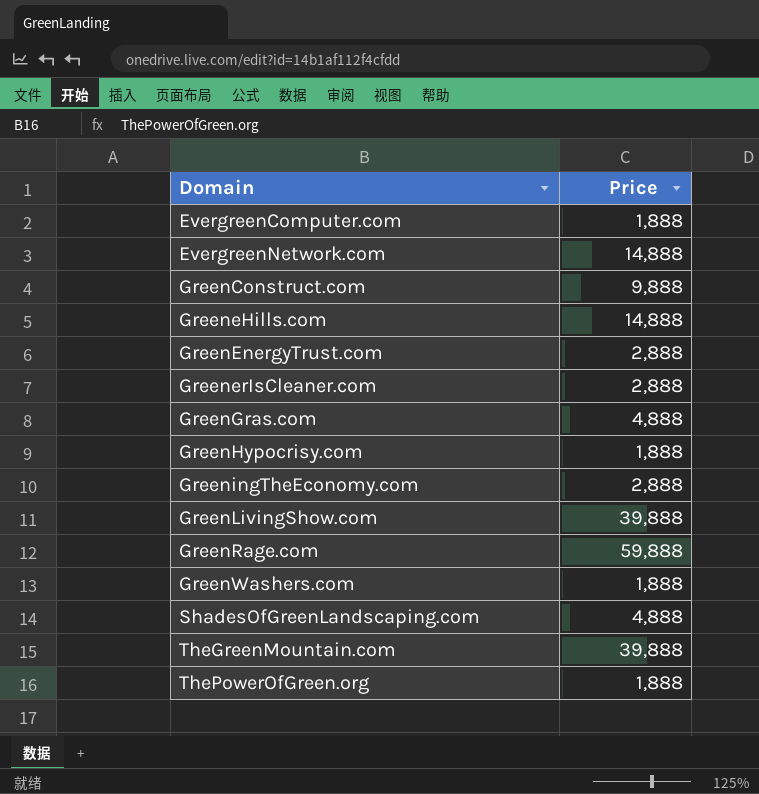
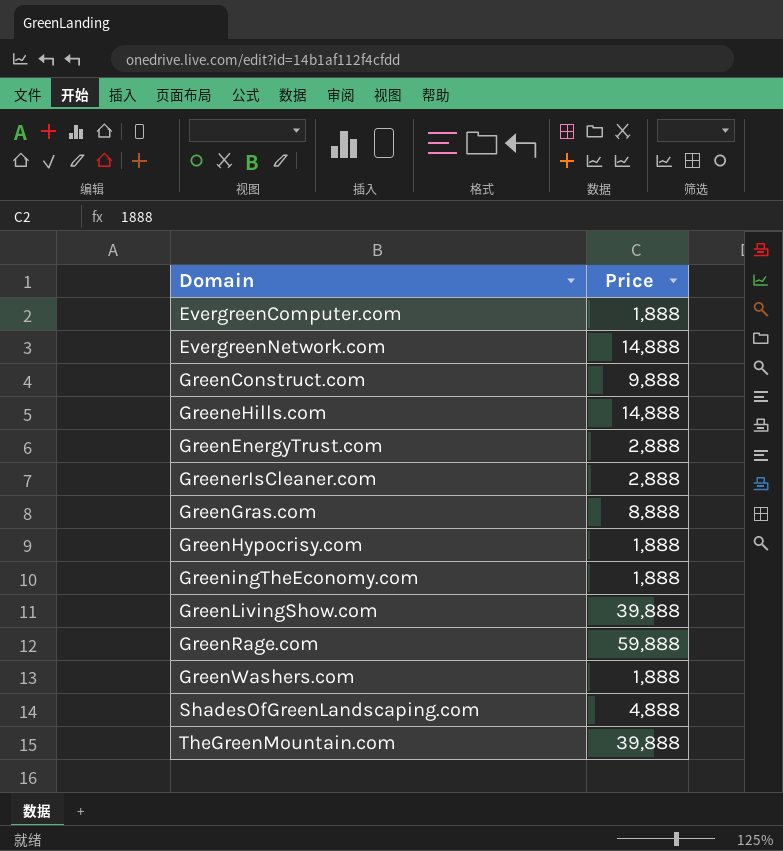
row ThePowerOfGreen.org: 1,888 -> none
GreenGras.com | Price: 4,888 -> 8,888
GreeningTheEconomy.com | Price: 2,888 -> 1,888

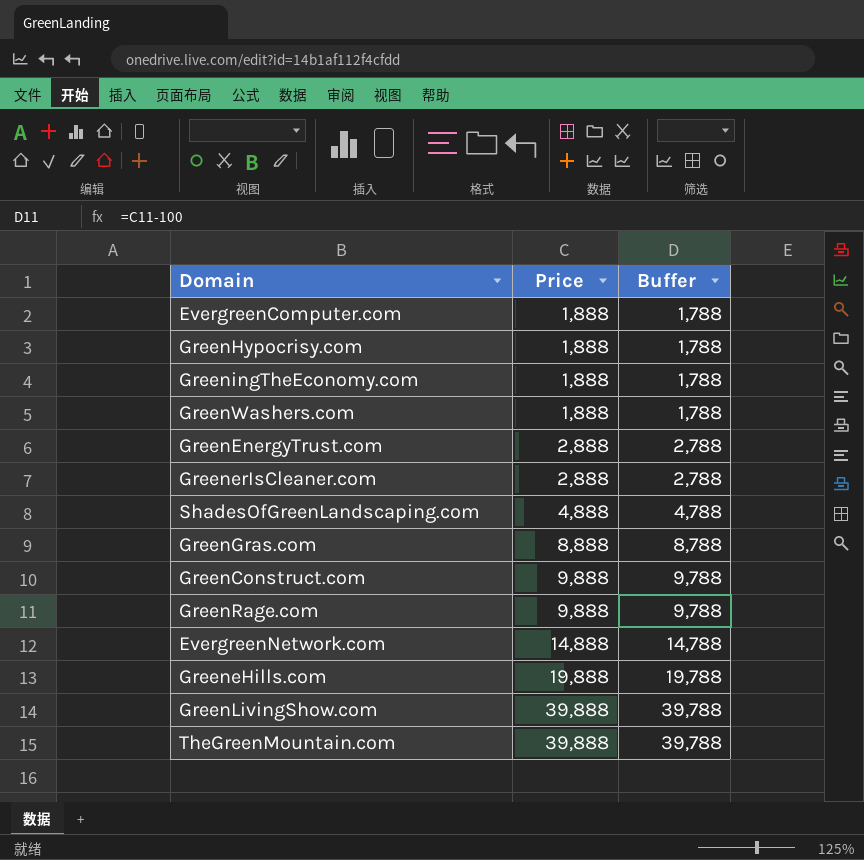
row order: Domain ascending -> Price ascending
column Buffer | formula: none -> [Price] - 100
GreenRage.com | Price: 59,888 -> 9,888
GreeneHills.com | Price: 14,888 -> 19,888

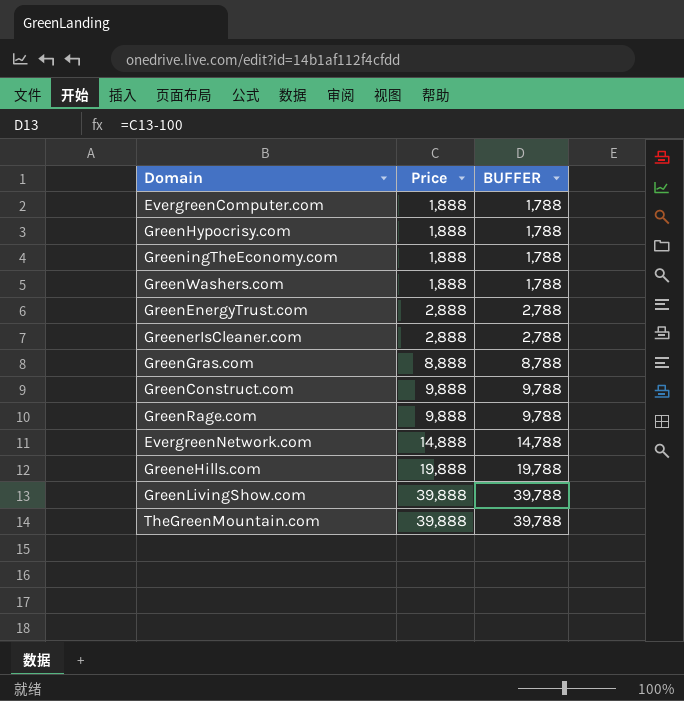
column name: Buffer -> BUFFER
row ShadesOfGreenLandscaping.com: 4,888 | 4,788 -> none

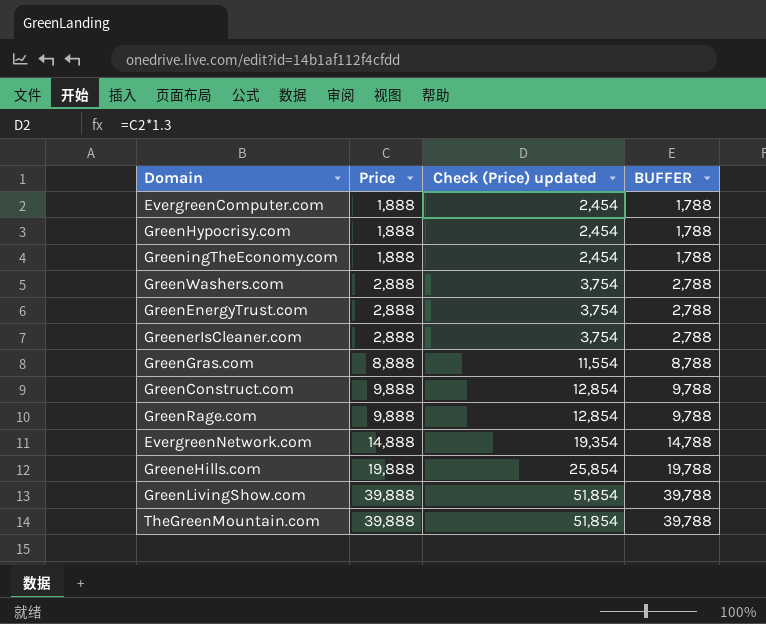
column Check (Price) updated | formula: none -> [Price] * 1.3
GreenWashers.com | Price: 1,888 -> 2,888
GreenWashers.com | BUFFER: 1,788 -> 2,788

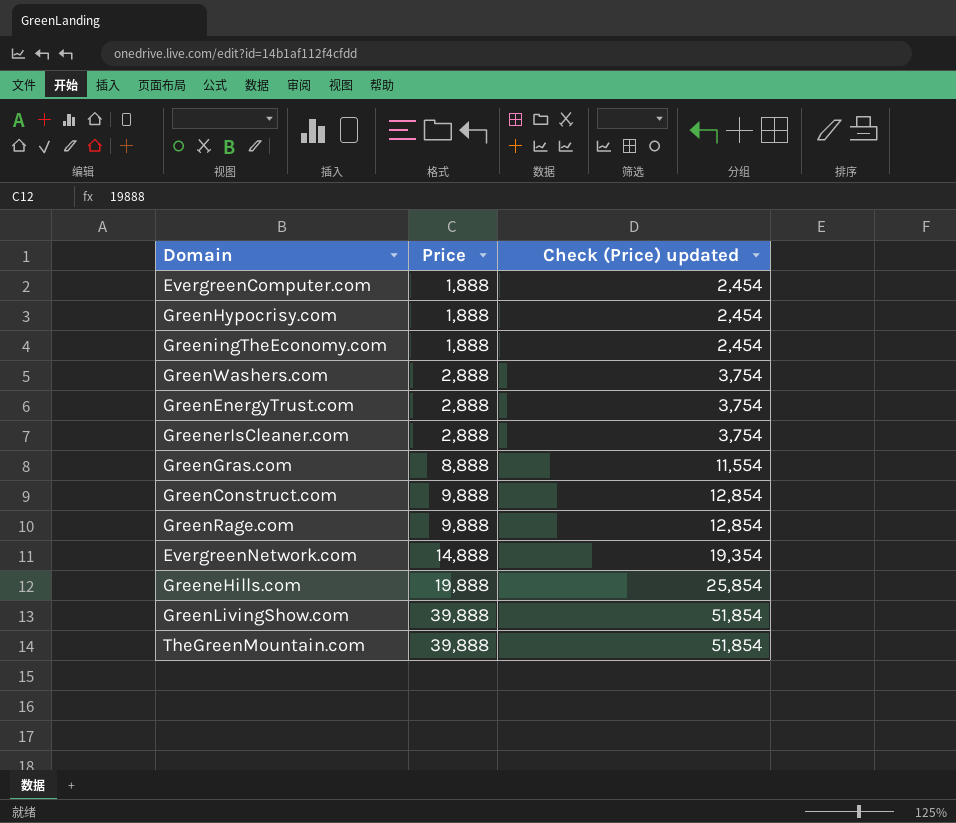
column BUFFER | formula: [Price] - 100 -> none

